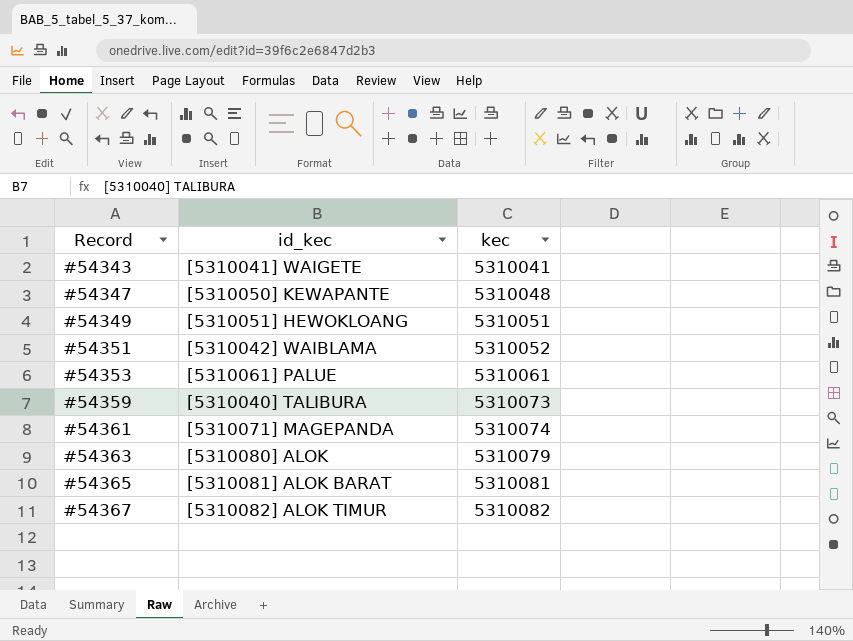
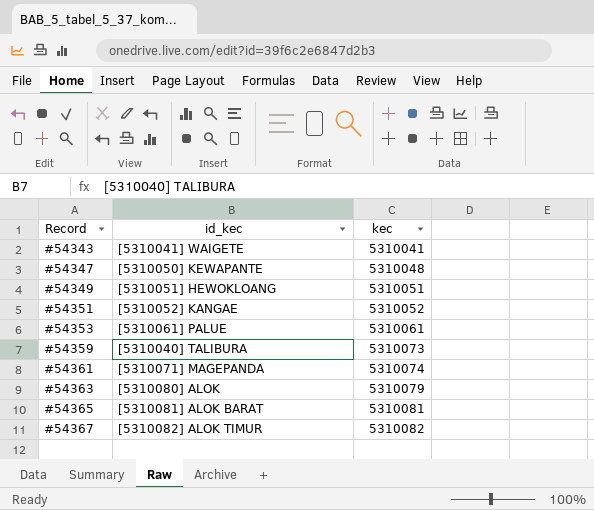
#54351 | id_kec: [5310042] WAIBLAMA -> [5310052] KANGAE

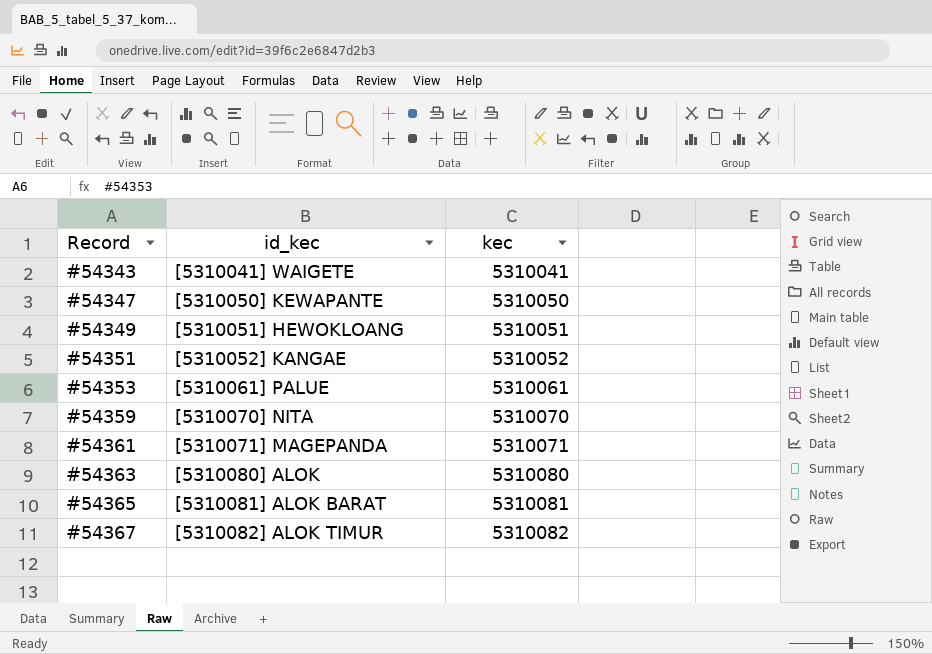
#54347 | kec: 5310048 -> 5310050
#54359 | id_kec: [5310040] TALIBURA -> [5310070] NITA
#54359 | kec: 5310073 -> 5310070
#54361 | kec: 5310074 -> 5310071
#54363 | kec: 5310079 -> 5310080

